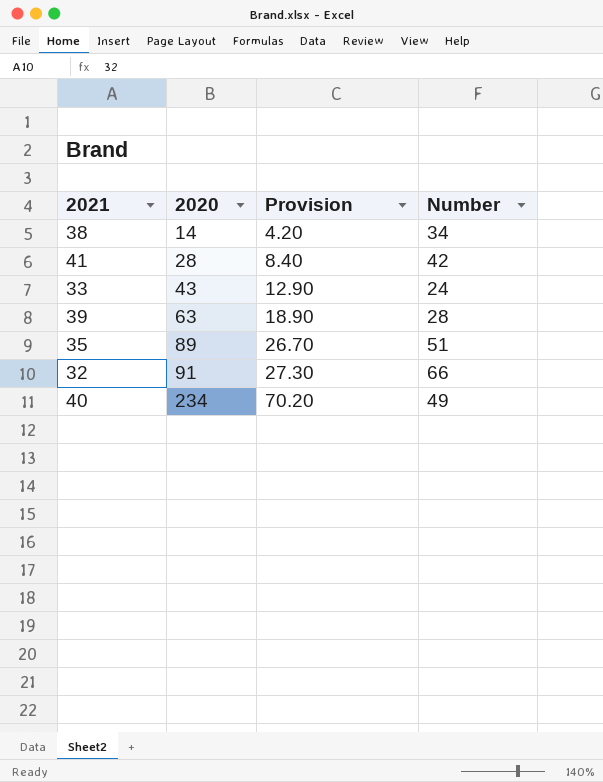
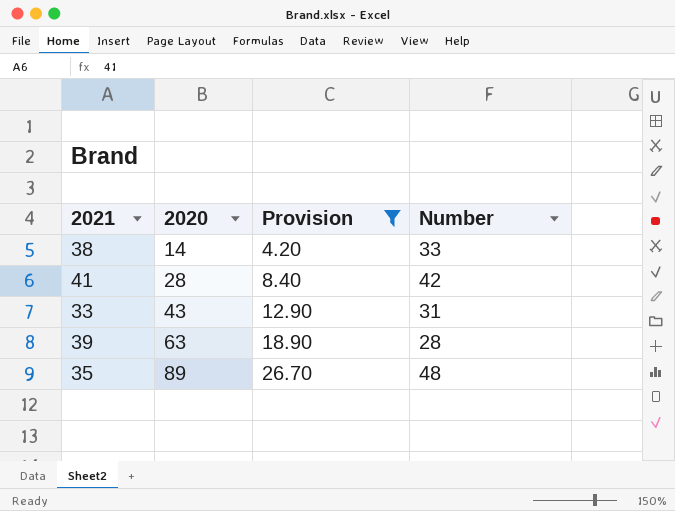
filter: none -> Provision <= 26.70
38 | Number: 34 -> 33
33 | Number: 24 -> 31
35 | Number: 51 -> 48

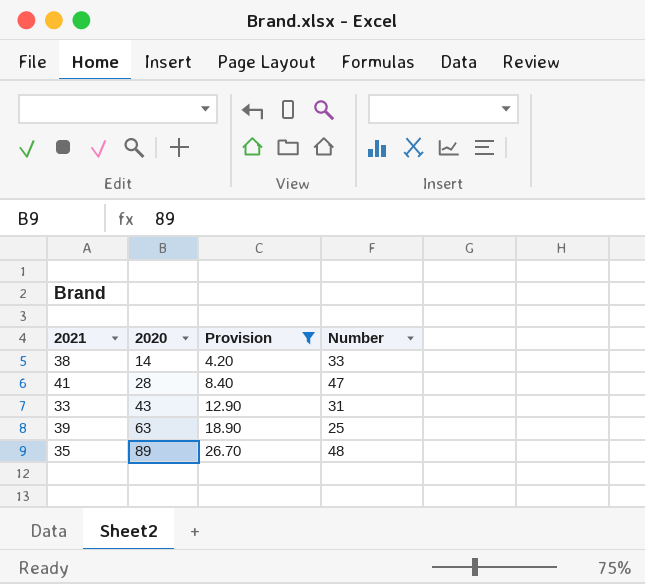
41 | Number: 42 -> 47
39 | Number: 28 -> 25

